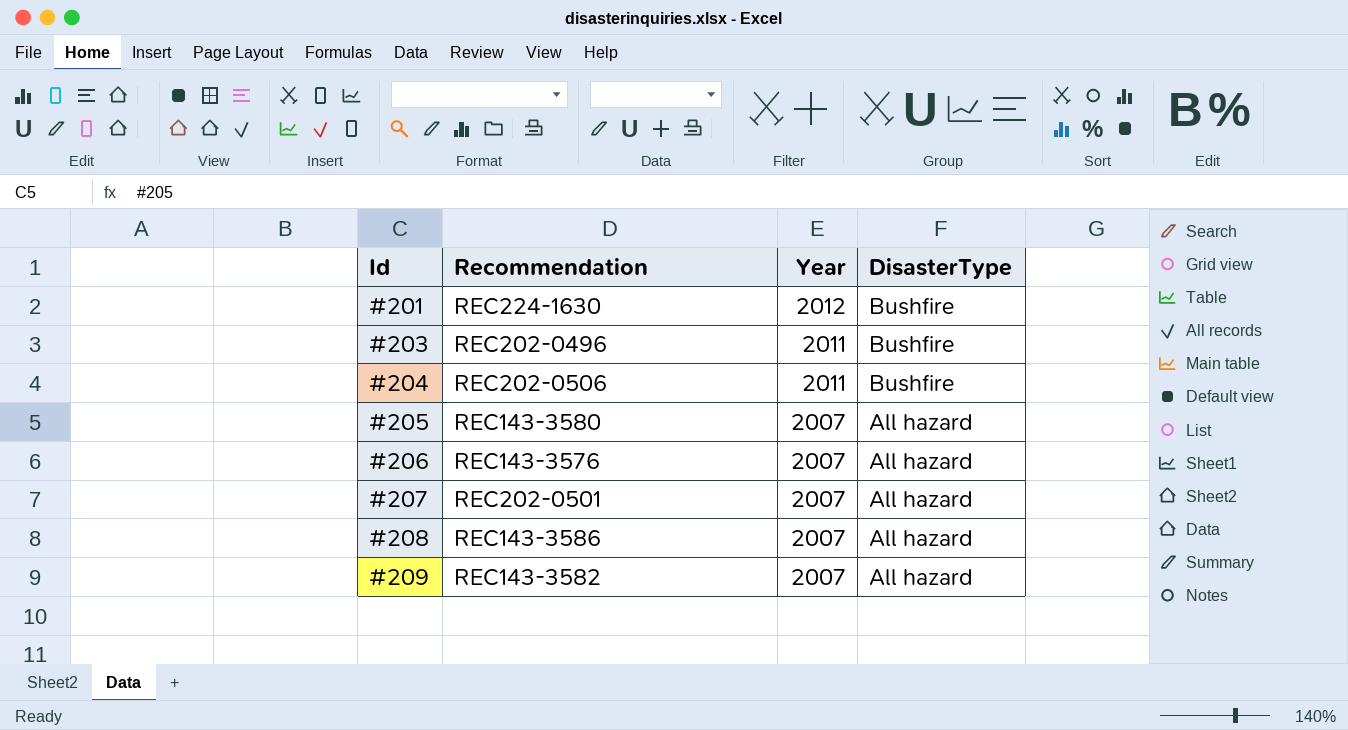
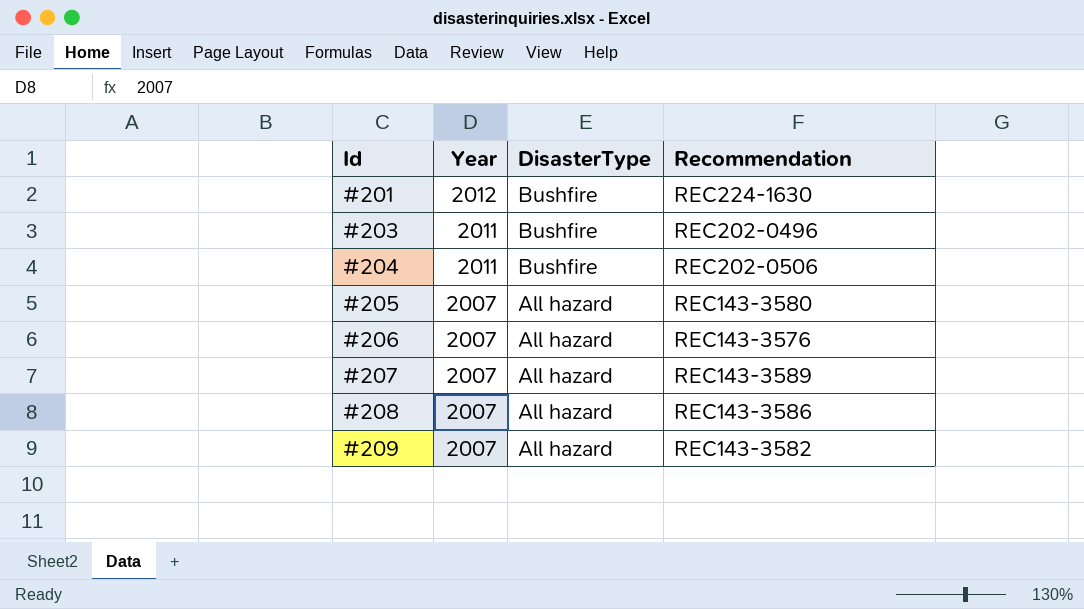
column Recommendation | position: 2 -> 4
#207 | Recommendation: REC202-0501 -> REC143-3589

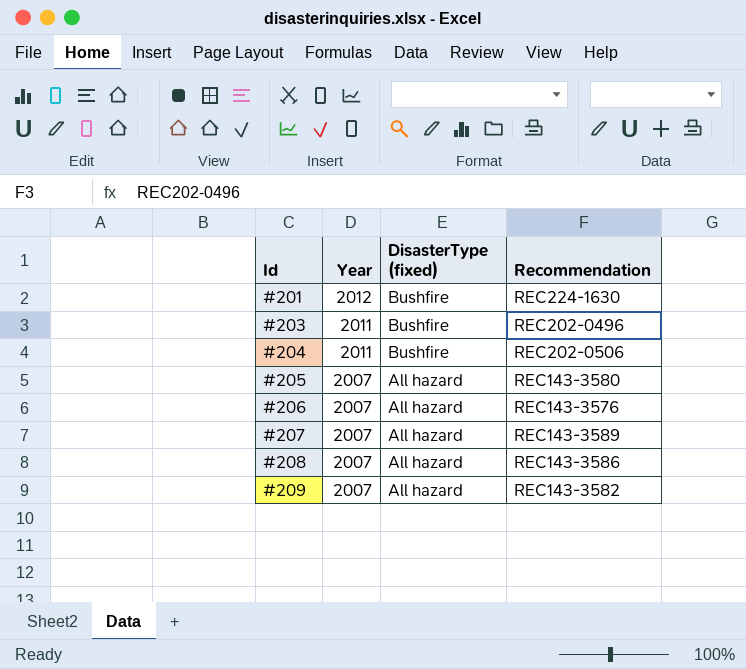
column name: DisasterType -> DisasterType (fixed)

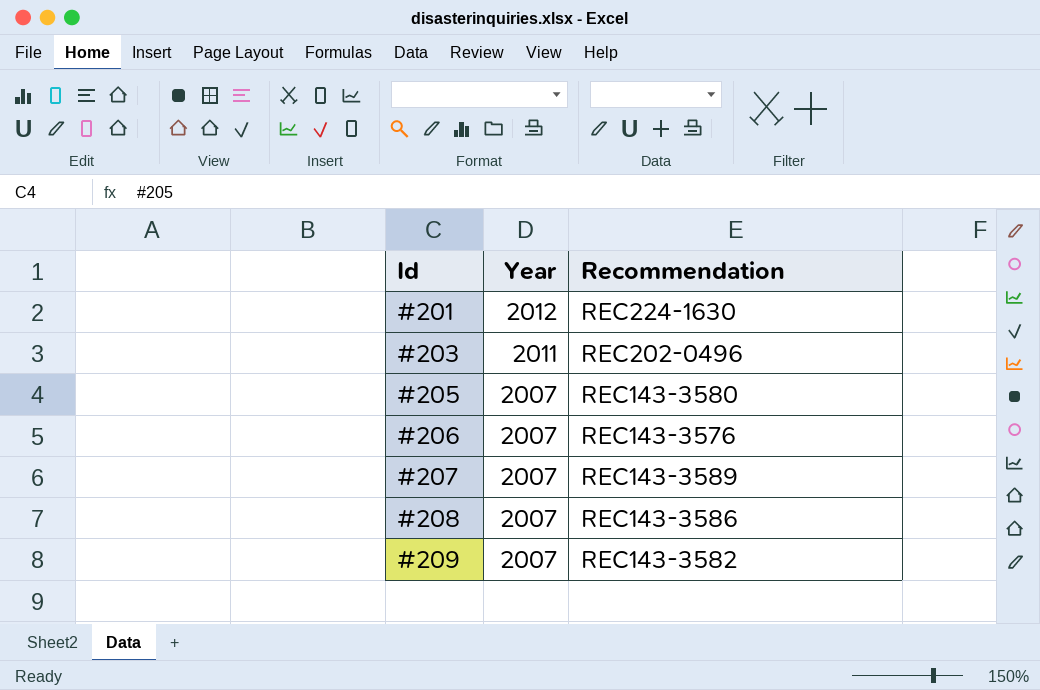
column DisasterType (fixed) | position: 3 -> none
row #204: 2011 | Bushfire | REC202-0506 -> none

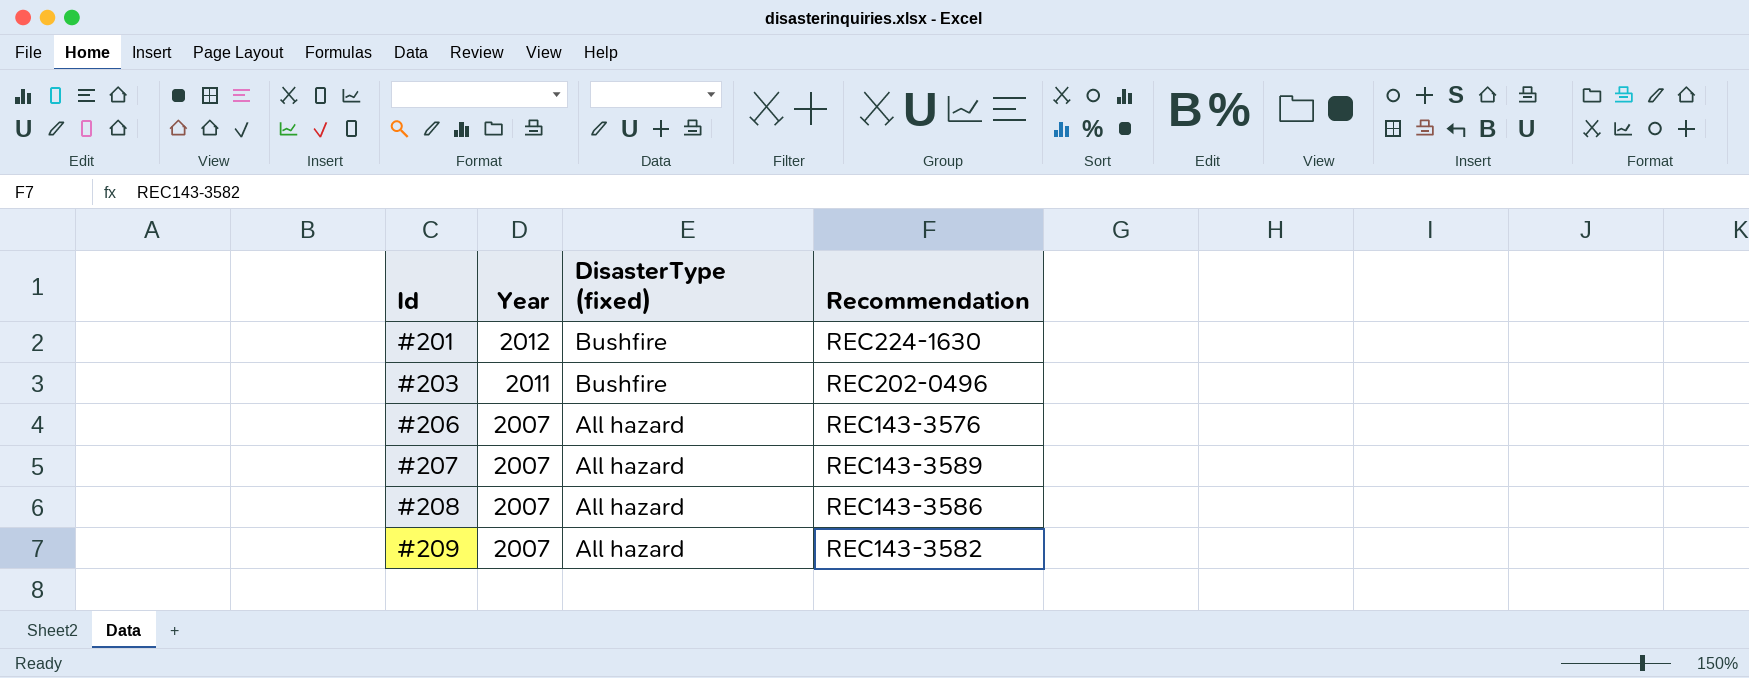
column DisasterType (fixed) | position: none -> 3
row #205: 2007 | REC143-3580 -> none

